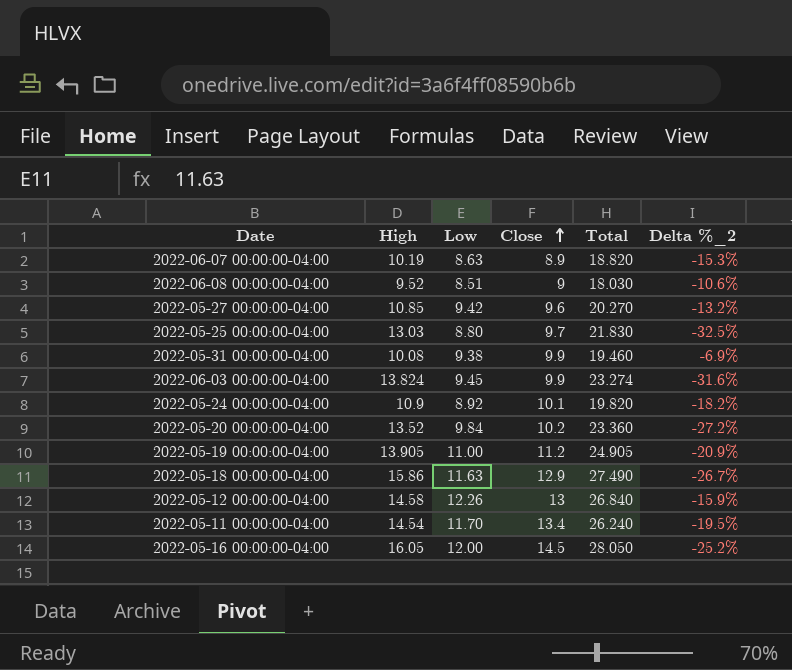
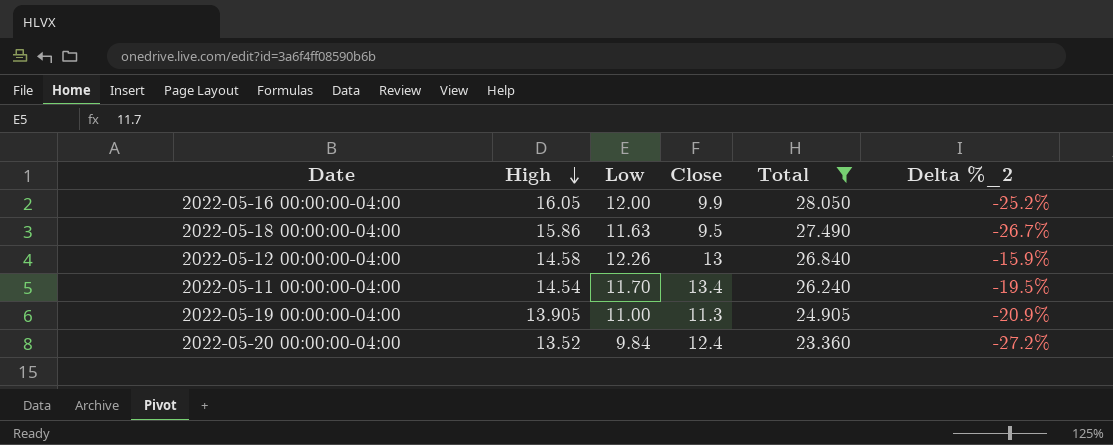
filter: none -> Total >= 23.360
row order: Close ascending -> High descending
2022-05-16 00:00:00-04:00 | Close: 14.5 -> 9.9
2022-05-18 00:00:00-04:00 | Close: 12.9 -> 9.5
2022-05-19 00:00:00-04:00 | Close: 11.2 -> 11.3
2022-05-20 00:00:00-04:00 | Close: 10.2 -> 12.4

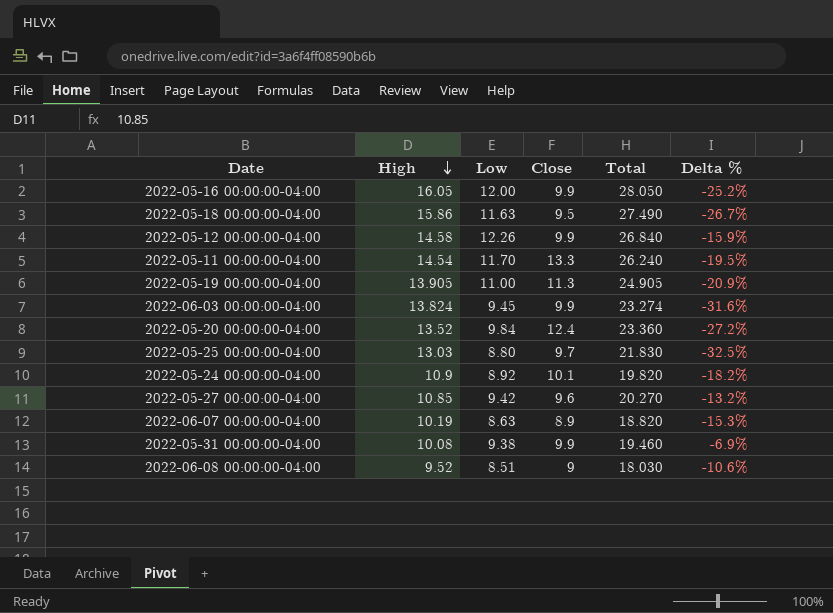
filter: Total >= 23.360 -> none
column name: Delta %_2 -> Delta %
2022-05-12 00:00:00-04:00 | Close: 13 -> 9.9
2022-05-11 00:00:00-04:00 | Close: 13.4 -> 13.3

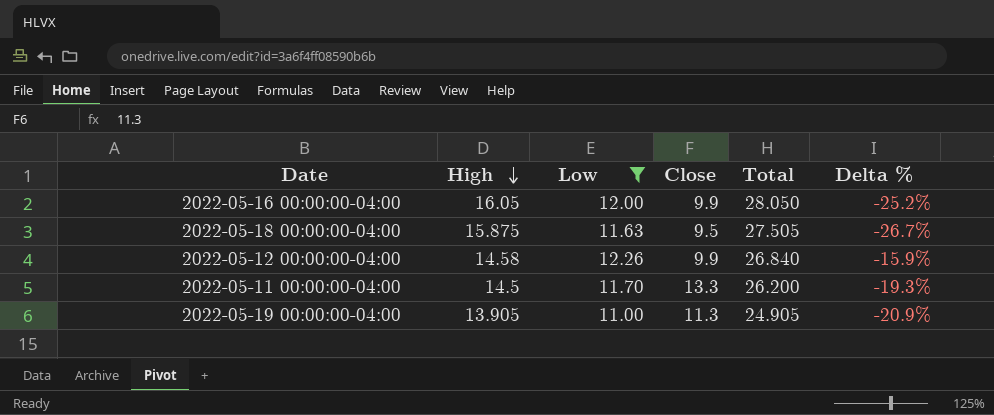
filter: none -> Low >= 11.00
2022-05-18 00:00:00-04:00 | High: 15.86 -> 15.875
2022-05-18 00:00:00-04:00 | Total: 27.490 -> 27.505
2022-05-11 00:00:00-04:00 | High: 14.54 -> 14.5
2022-05-11 00:00:00-04:00 | Total: 26.240 -> 26.200
2022-05-11 00:00:00-04:00 | Delta %: -19.5% -> -19.3%

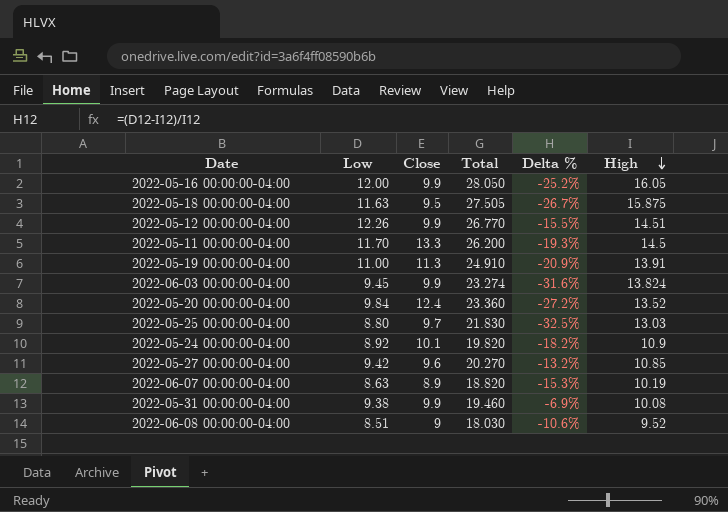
filter: Low >= 11.00 -> none
column High | position: 2 -> 6
2022-05-12 00:00:00-04:00 | Total: 26.840 -> 26.770
2022-05-12 00:00:00-04:00 | Delta %: -15.9% -> -15.5%
2022-05-12 00:00:00-04:00 | High: 14.58 -> 14.51
2022-05-19 00:00:00-04:00 | Total: 24.905 -> 24.910
2022-05-19 00:00:00-04:00 | High: 13.905 -> 13.91

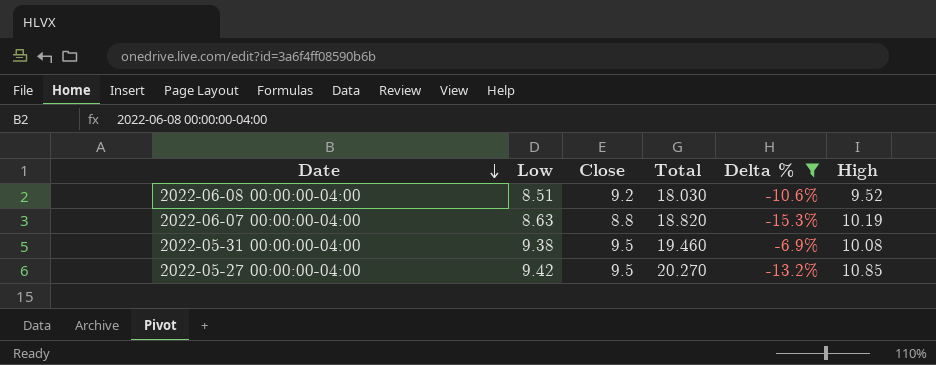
filter: none -> Delta % >= -15.3%
row order: High descending -> Date descending
2022-06-08 00:00:00-04:00 | Close: 9 -> 9.2
2022-06-07 00:00:00-04:00 | Close: 8.9 -> 8.8
2022-05-31 00:00:00-04:00 | Close: 9.9 -> 9.5
2022-05-27 00:00:00-04:00 | Close: 9.6 -> 9.5

